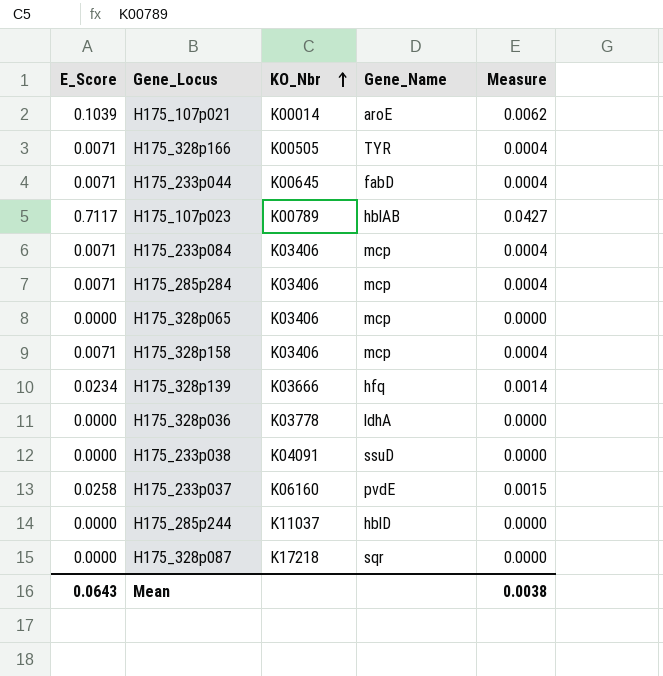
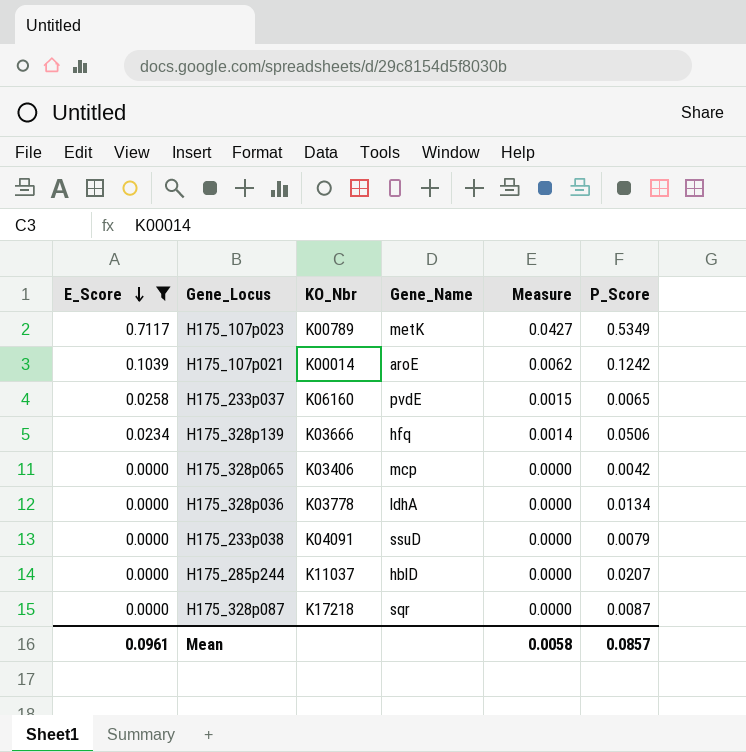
filter: none -> E_Score != 0.0071
row order: KO_Nbr ascending -> E_Score descending
column P_Score | position: none -> 6
H175_107p023 | Gene_Name: hblAB -> metK
Mean | E_Score: 0.0643 -> 0.0961
Mean | Measure: 0.0038 -> 0.0058

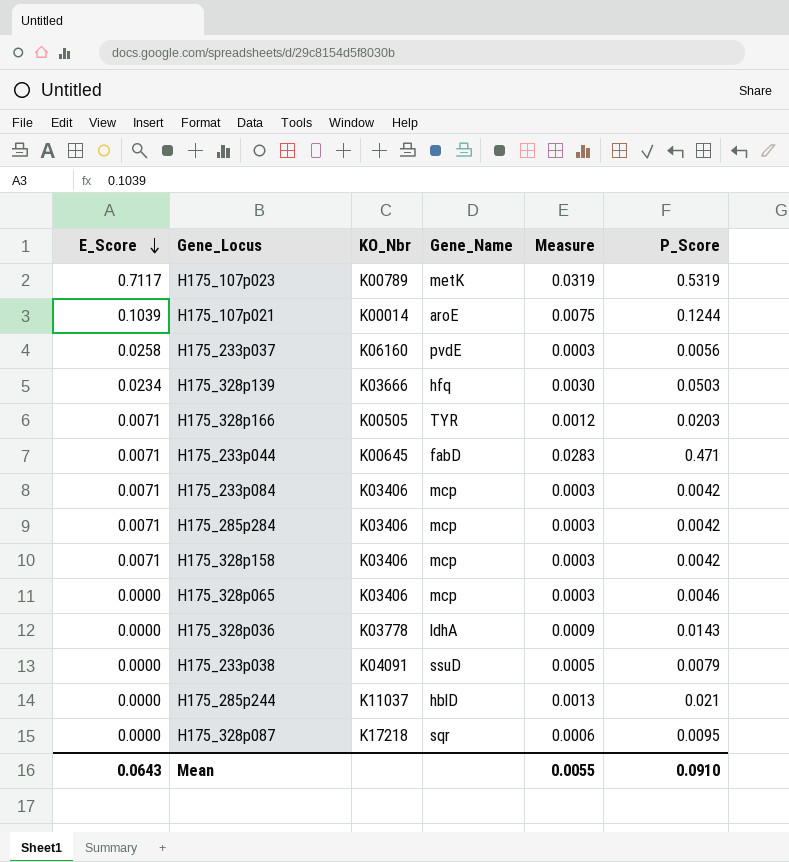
filter: E_Score != 0.0071 -> none
column Measure | formula: [E_Score] * 0.06 -> [P_Score] * 0.06
H175_107p023 | P_Score: 0.5349 -> 0.5319
H175_107p021 | P_Score: 0.1242 -> 0.1244
H175_233p037 | P_Score: 0.0065 -> 0.0056
H175_328p139 | P_Score: 0.0506 -> 0.0503
H175_328p065 | P_Score: 0.0042 -> 0.0046
H175_328p036 | P_Score: 0.0134 -> 0.0143
H175_285p244 | P_Score: 0.0207 -> 0.021
H175_328p087 | P_Score: 0.0087 -> 0.0095
Mean | E_Score: 0.0961 -> 0.0643
Mean | Measure: 0.0058 -> 0.0055
Mean | P_Score: 0.0857 -> 0.0910

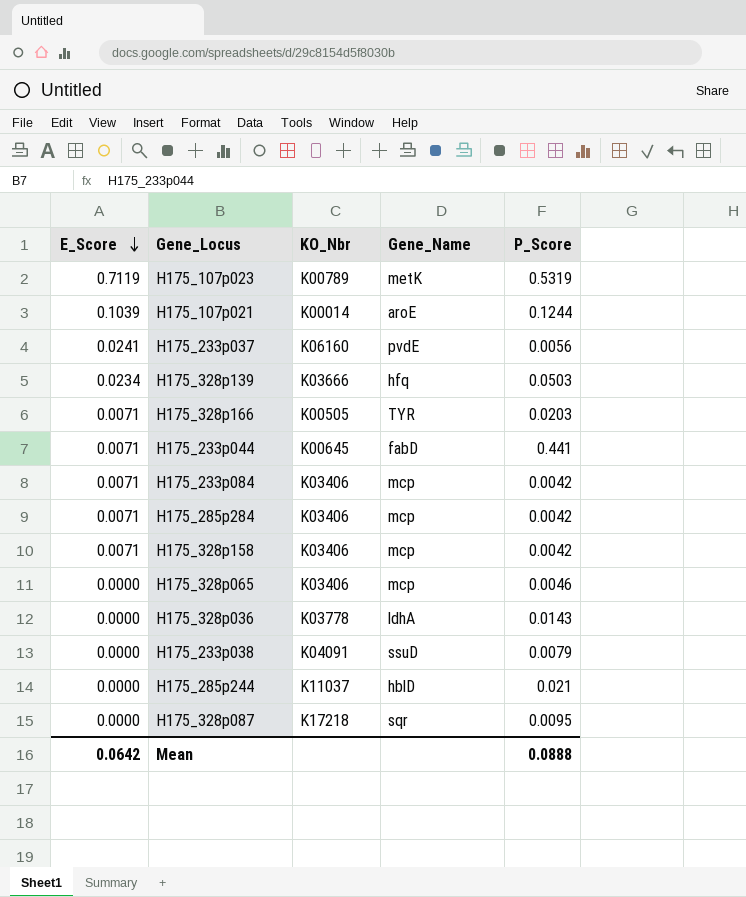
column Measure | formula: [P_Score] * 0.06 -> none
H175_107p023 | E_Score: 0.7117 -> 0.7119
H175_233p037 | E_Score: 0.0258 -> 0.0241
H175_233p044 | P_Score: 0.471 -> 0.441
Mean | E_Score: 0.0643 -> 0.0642
Mean | P_Score: 0.0910 -> 0.0888

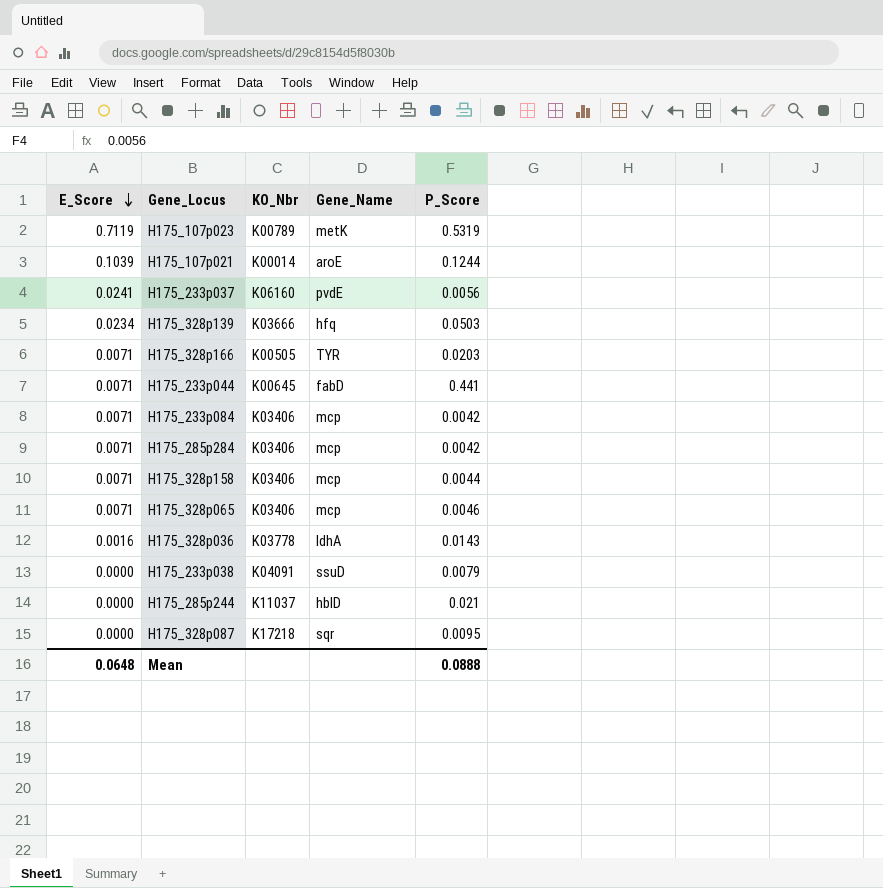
H175_328p158 | P_Score: 0.0042 -> 0.0044
H175_328p065 | E_Score: 0.0000 -> 0.0071
H175_328p036 | E_Score: 0.0000 -> 0.0016
Mean | E_Score: 0.0642 -> 0.0648

